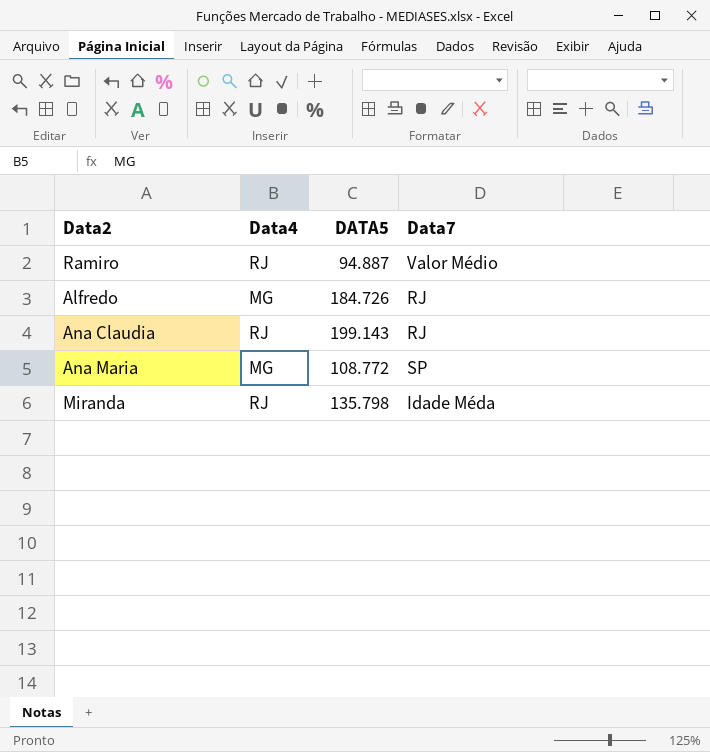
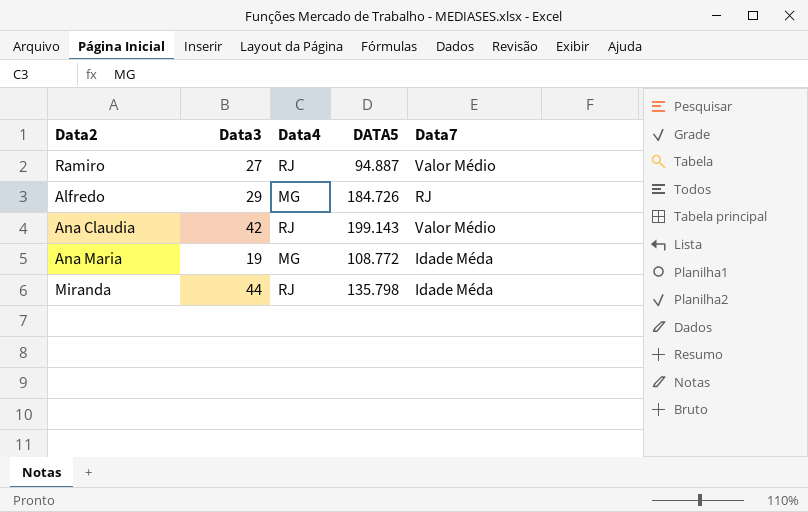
column Data3 | position: none -> 2
Ana Claudia | Data7: RJ -> Valor Médio
Ana Maria | Data7: SP -> Idade Méda

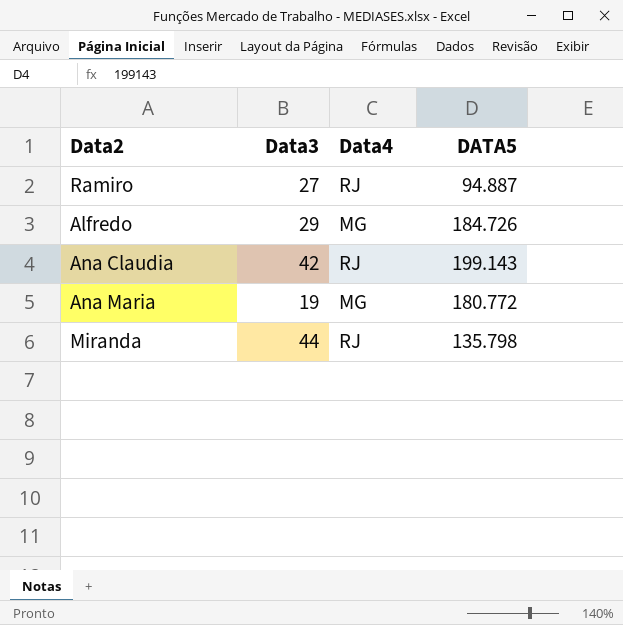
column Data7 | position: 5 -> none
Ana Maria | DATA5: 108.772 -> 180.772

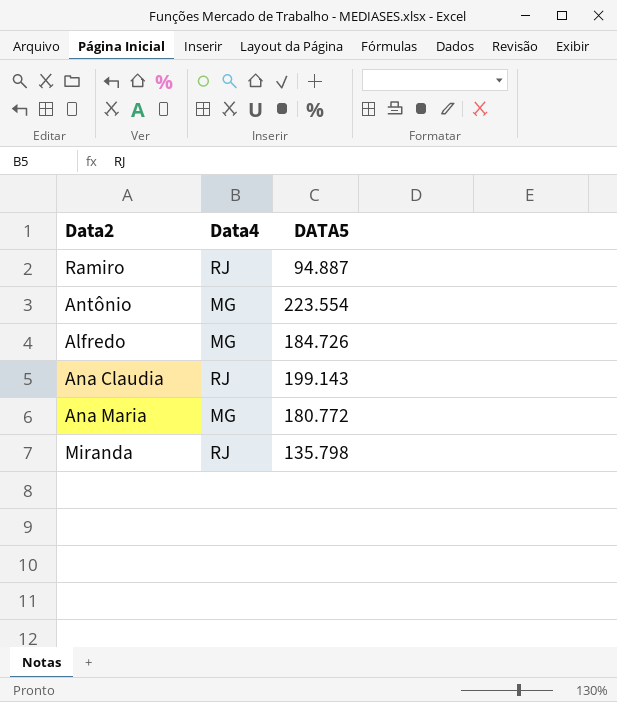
column Data3 | position: 2 -> none
row Antônio: none -> MG | 223.554

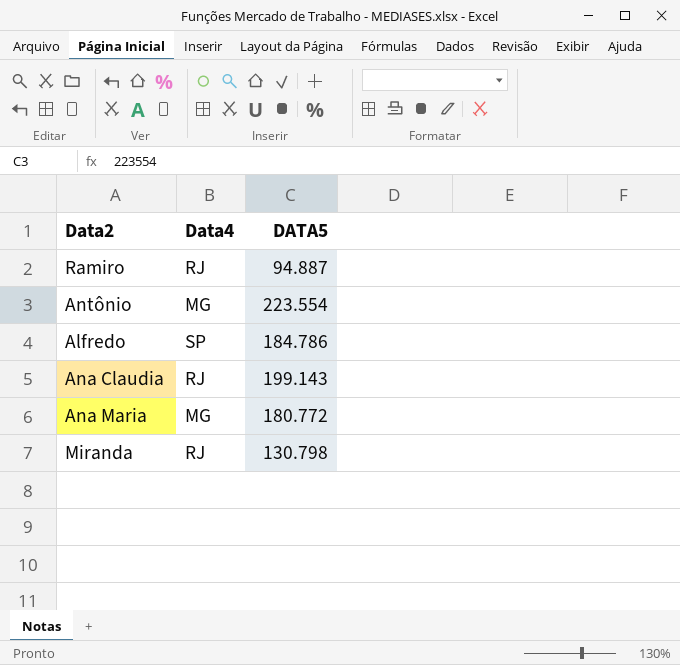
Alfredo | Data4: MG -> SP
Alfredo | DATA5: 184.726 -> 184.786
Miranda | DATA5: 135.798 -> 130.798

